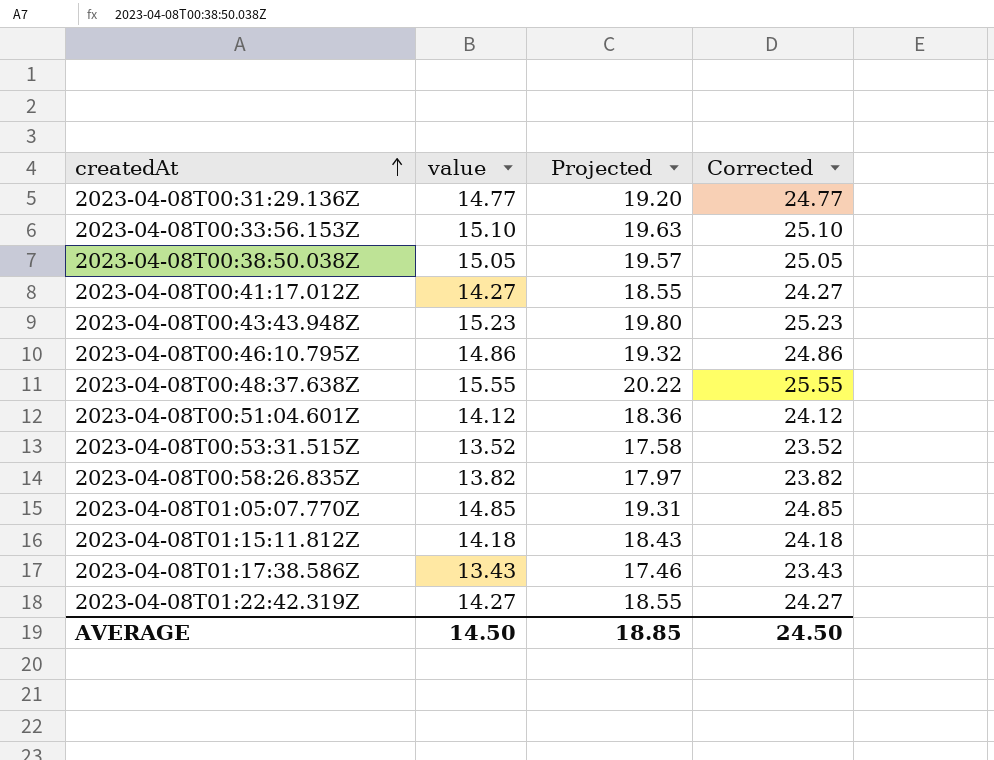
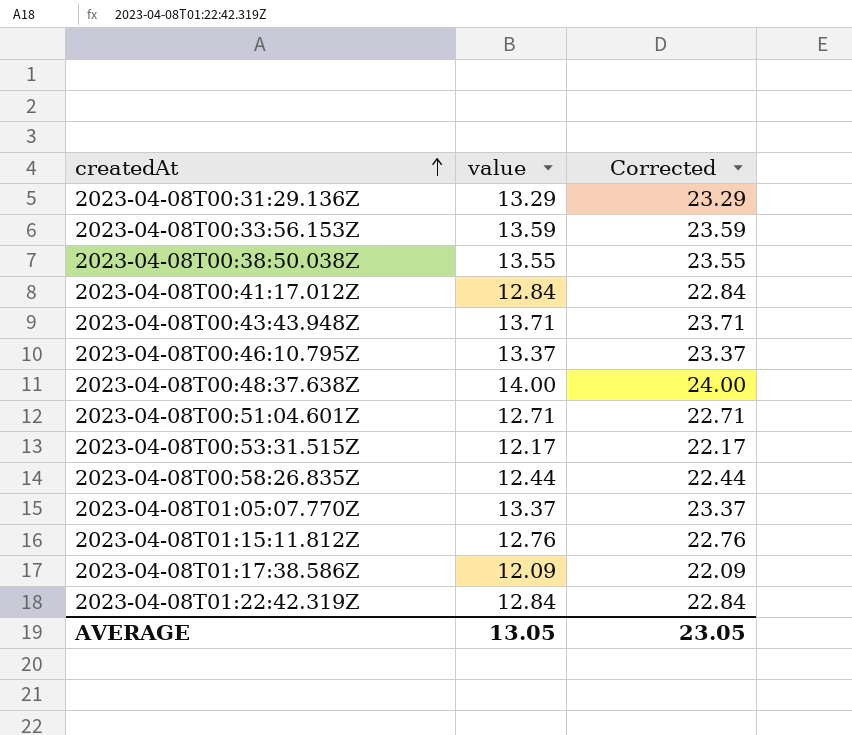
column Projected | formula: [value] * 1.3 -> none
2023-04-08T00:31:29.136Z | value: 14.77 -> 13.29
2023-04-08T00:31:29.136Z | Corrected: 24.77 -> 23.29
2023-04-08T00:33:56.153Z | value: 15.10 -> 13.59
2023-04-08T00:33:56.153Z | Corrected: 25.10 -> 23.59
2023-04-08T00:38:50.038Z | value: 15.05 -> 13.55
2023-04-08T00:38:50.038Z | Corrected: 25.05 -> 23.55
2023-04-08T00:41:17.012Z | value: 14.27 -> 12.84
2023-04-08T00:41:17.012Z | Corrected: 24.27 -> 22.84
2023-04-08T00:43:43.948Z | value: 15.23 -> 13.71
2023-04-08T00:43:43.948Z | Corrected: 25.23 -> 23.71
2023-04-08T00:46:10.795Z | value: 14.86 -> 13.37
2023-04-08T00:46:10.795Z | Corrected: 24.86 -> 23.37
2023-04-08T00:48:37.638Z | value: 15.55 -> 14.00
2023-04-08T00:48:37.638Z | Corrected: 25.55 -> 24.00
2023-04-08T00:51:04.601Z | value: 14.12 -> 12.71
2023-04-08T00:51:04.601Z | Corrected: 24.12 -> 22.71
2023-04-08T00:53:31.515Z | value: 13.52 -> 12.17
2023-04-08T00:53:31.515Z | Corrected: 23.52 -> 22.17
2023-04-08T00:58:26.835Z | value: 13.82 -> 12.44
2023-04-08T00:58:26.835Z | Corrected: 23.82 -> 22.44
2023-04-08T01:05:07.770Z | value: 14.85 -> 13.37
2023-04-08T01:05:07.770Z | Corrected: 24.85 -> 23.37
2023-04-08T01:15:11.812Z | value: 14.18 -> 12.76
2023-04-08T01:15:11.812Z | Corrected: 24.18 -> 22.76
2023-04-08T01:17:38.586Z | value: 13.43 -> 12.09
2023-04-08T01:17:38.586Z | Corrected: 23.43 -> 22.09
2023-04-08T01:22:42.319Z | value: 14.27 -> 12.84
2023-04-08T01:22:42.319Z | Corrected: 24.27 -> 22.84
AVERAGE | value: 14.50 -> 13.05
AVERAGE | Corrected: 24.50 -> 23.05

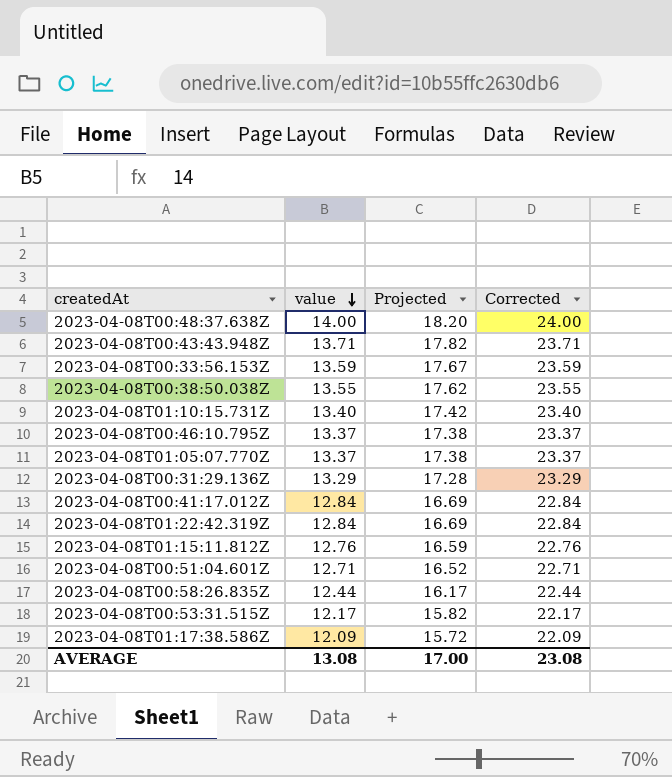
row order: createdAt ascending -> value descending
column Projected | formula: none -> [value] * 1.3
row 2023-04-08T01:10:15.731Z: none -> 13.40 | 17.42 | 23.40
AVERAGE | value: 13.05 -> 13.08
AVERAGE | Corrected: 23.05 -> 23.08

